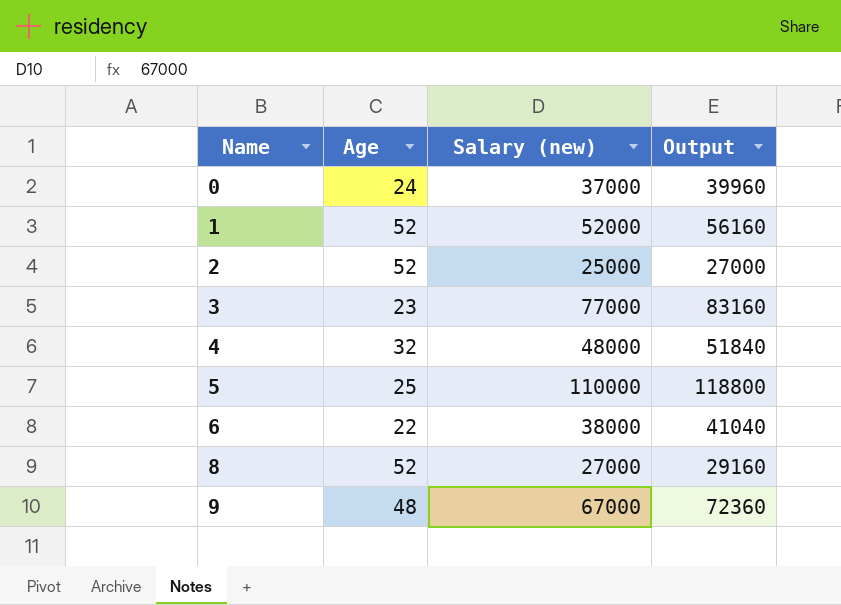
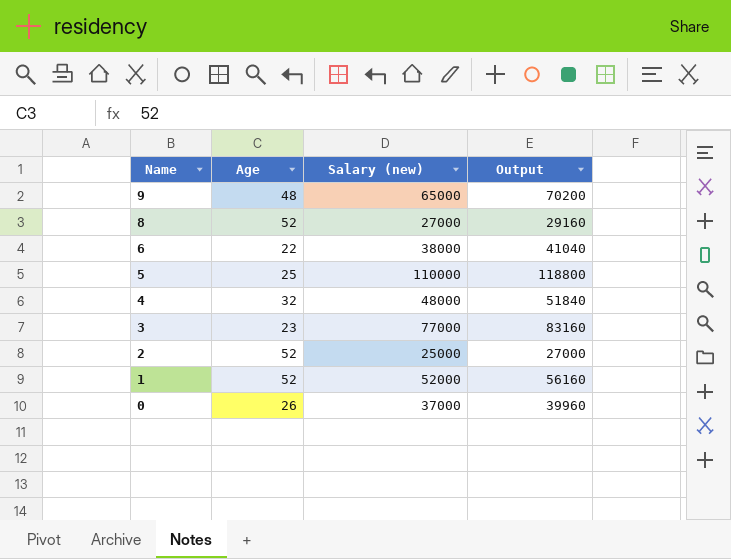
row order: Name ascending -> Name descending
9 | Salary (new): 67000 -> 65000
9 | Output: 72360 -> 70200
0 | Age: 24 -> 26

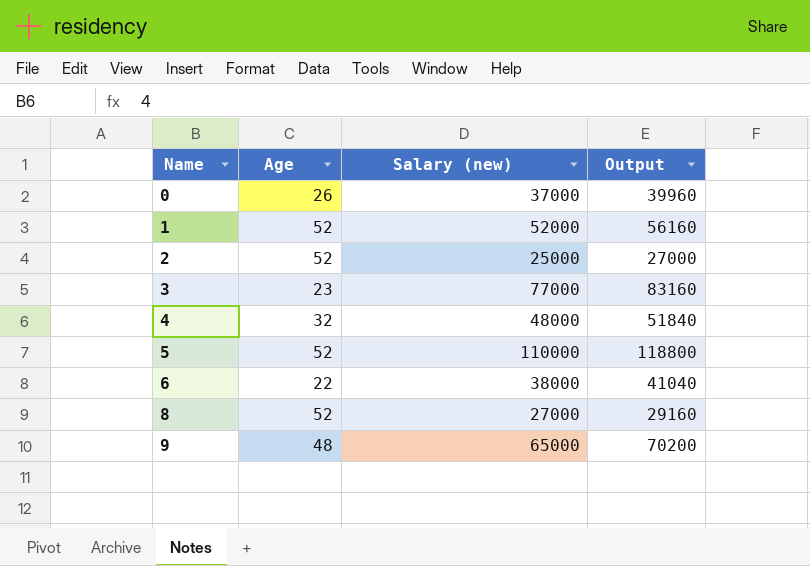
row order: Name descending -> Name ascending
5 | Age: 25 -> 52

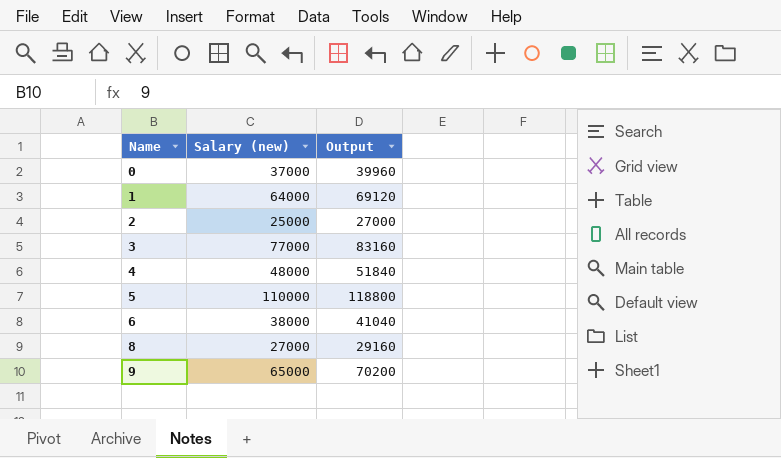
column Age | position: 2 -> none
1 | Salary (new): 52000 -> 64000
1 | Output: 56160 -> 69120

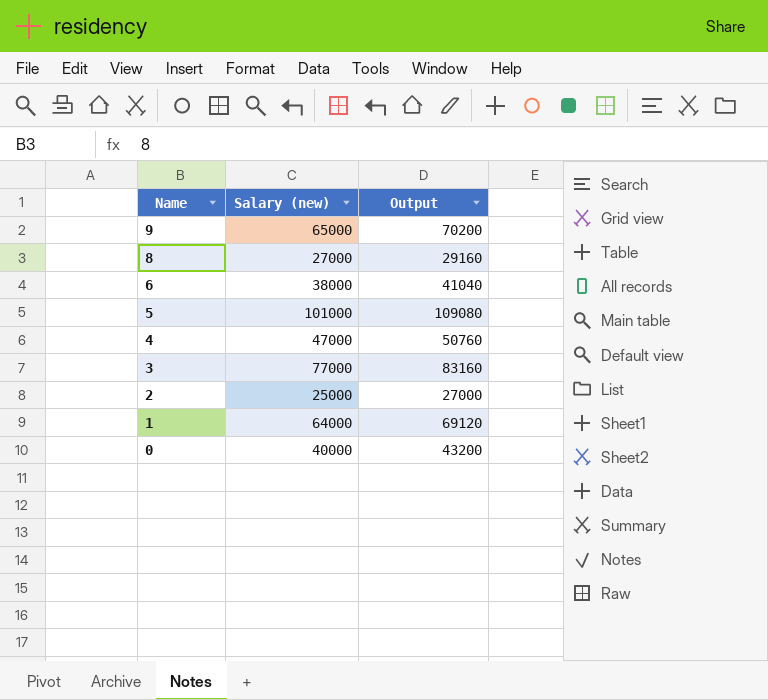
row order: Name ascending -> Name descending
5 | Salary (new): 110000 -> 101000
5 | Output: 118800 -> 109080
4 | Salary (new): 48000 -> 47000
4 | Output: 51840 -> 50760
0 | Salary (new): 37000 -> 40000
0 | Output: 39960 -> 43200

